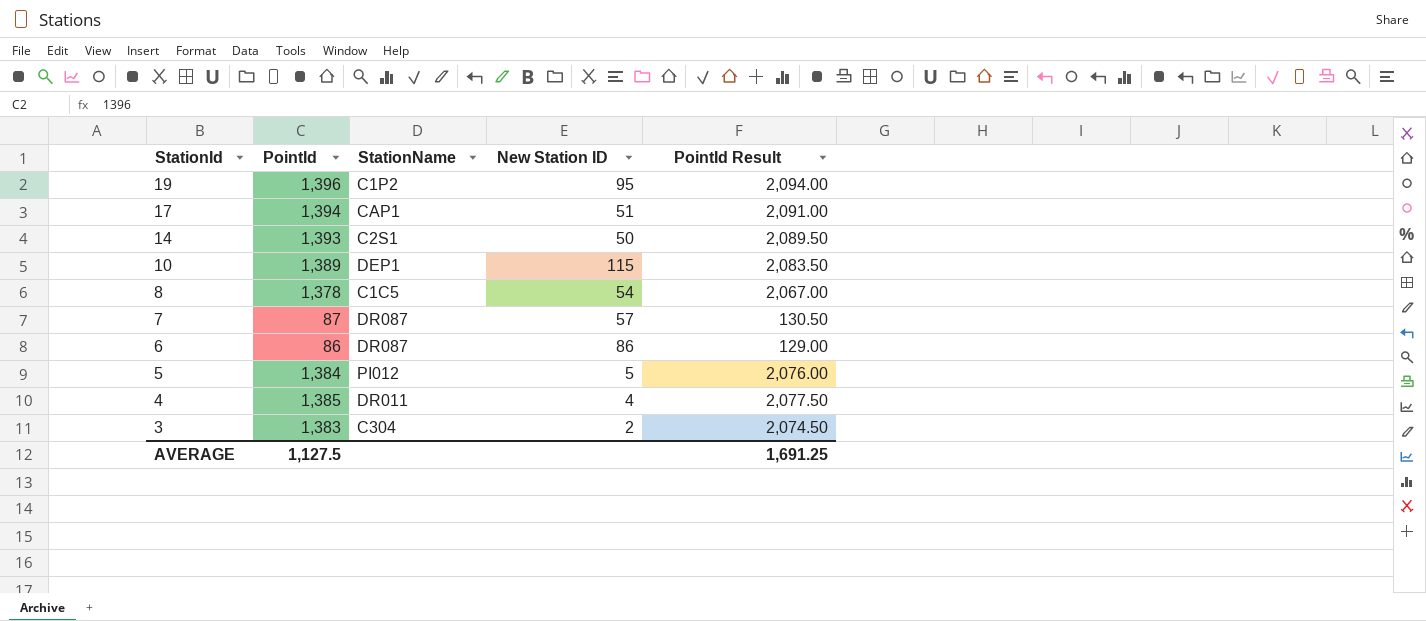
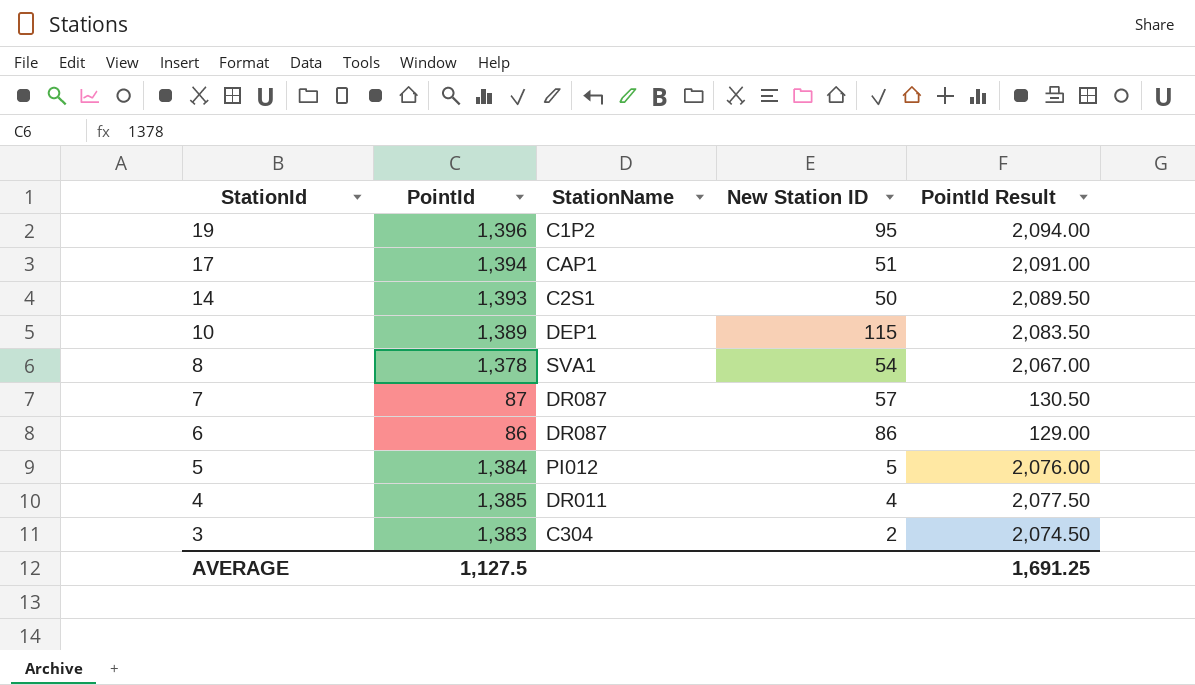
8 | StationName: C1C5 -> SVA1

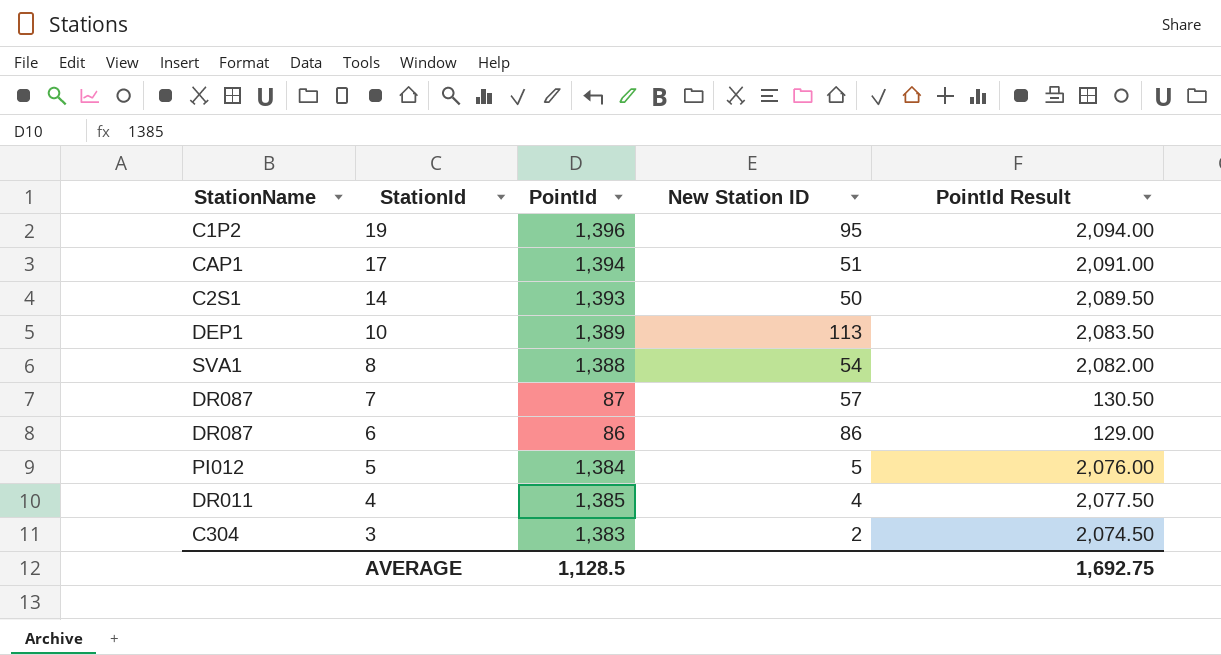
column StationName | position: 3 -> 1
10 | New Station ID: 115 -> 113
8 | PointId: 1,378 -> 1,388
8 | PointId Result: 2,067.00 -> 2,082.00
AVERAGE | PointId: 1,127.5 -> 1,128.5
AVERAGE | PointId Result: 1,691.25 -> 1,692.75

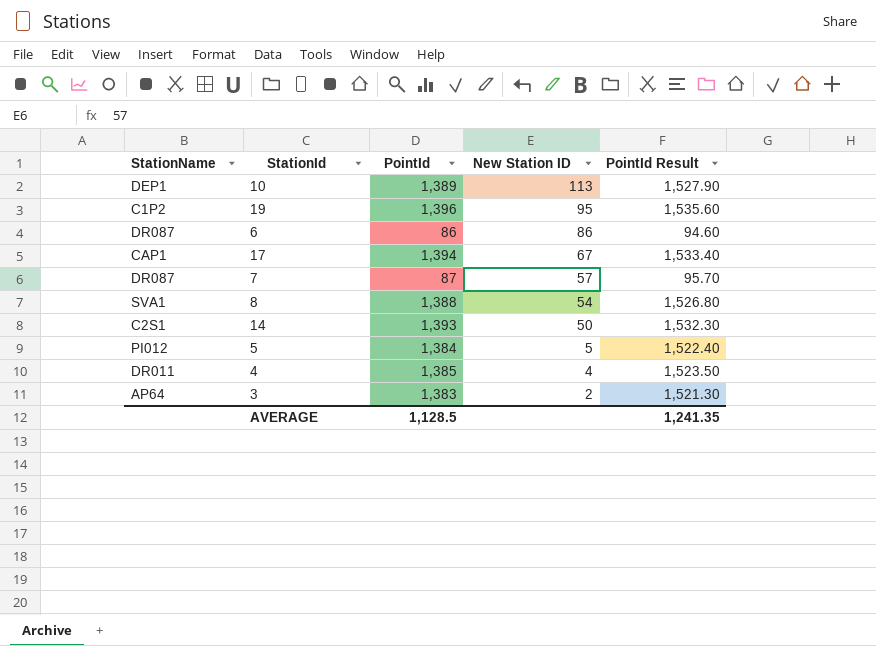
row order: StationId descending -> New Station ID descending
column PointId Result | formula: [PointId] * 1.5 -> [PointId] * 1.1
17 | New Station ID: 51 -> 67
3 | StationName: C304 -> AP64
AVERAGE | PointId Result: 1,692.75 -> 1,241.35

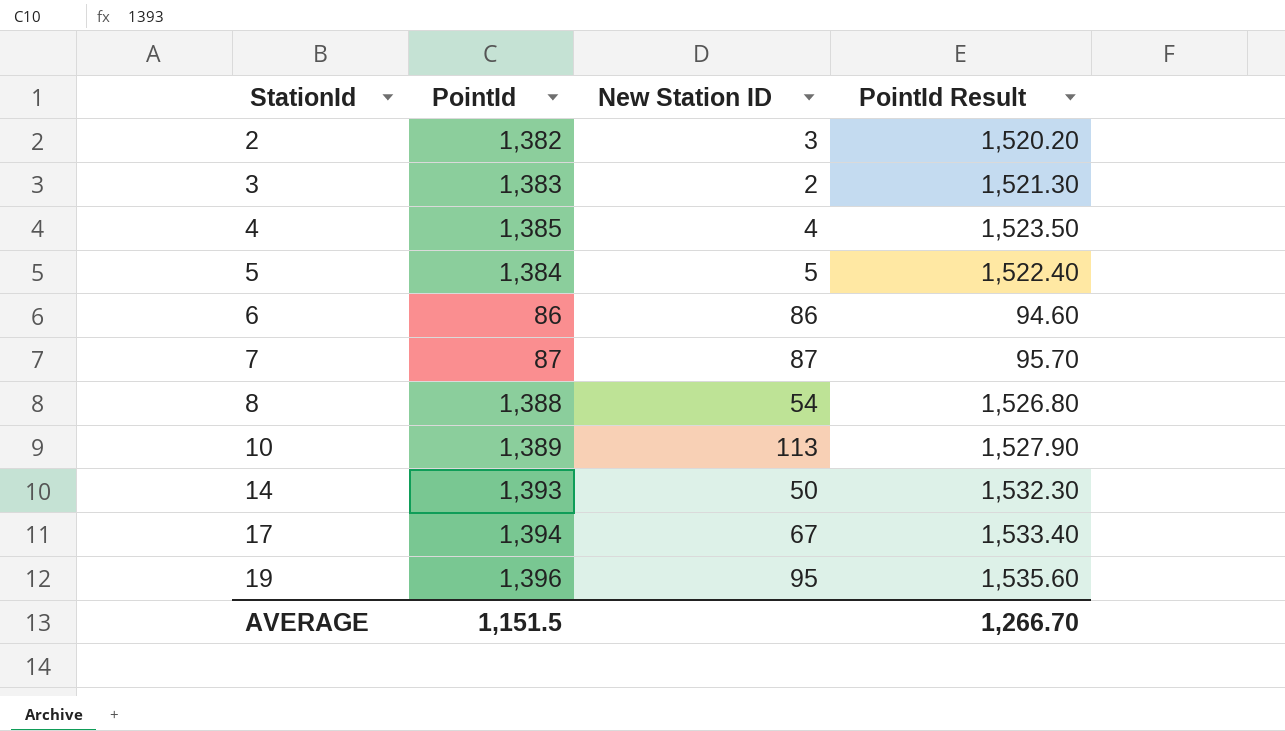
row order: New Station ID descending -> StationId ascending
column StationName | position: 1 -> none
row 2: none -> 1,382 | 3 | 1,520.20
7 | New Station ID: 57 -> 87
AVERAGE | PointId: 1,128.5 -> 1,151.5
AVERAGE | PointId Result: 1,241.35 -> 1,266.70

